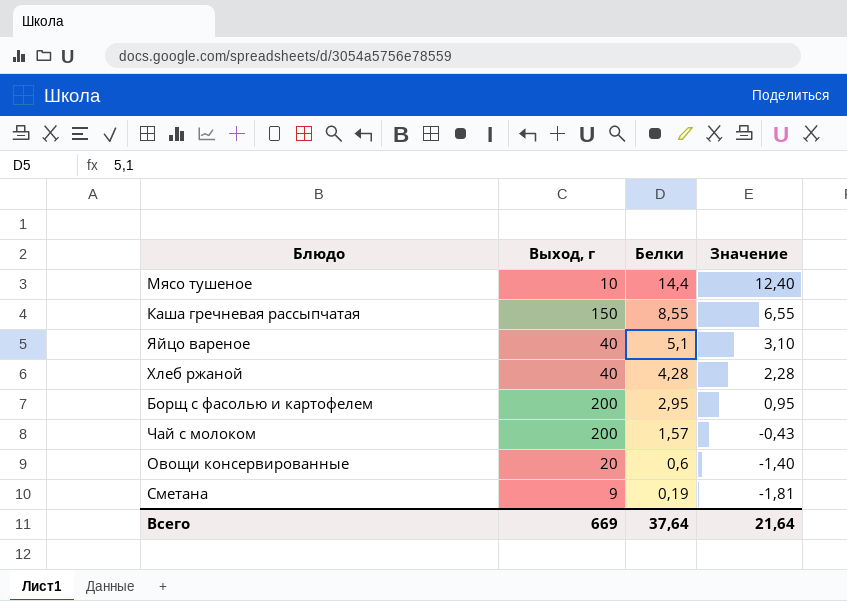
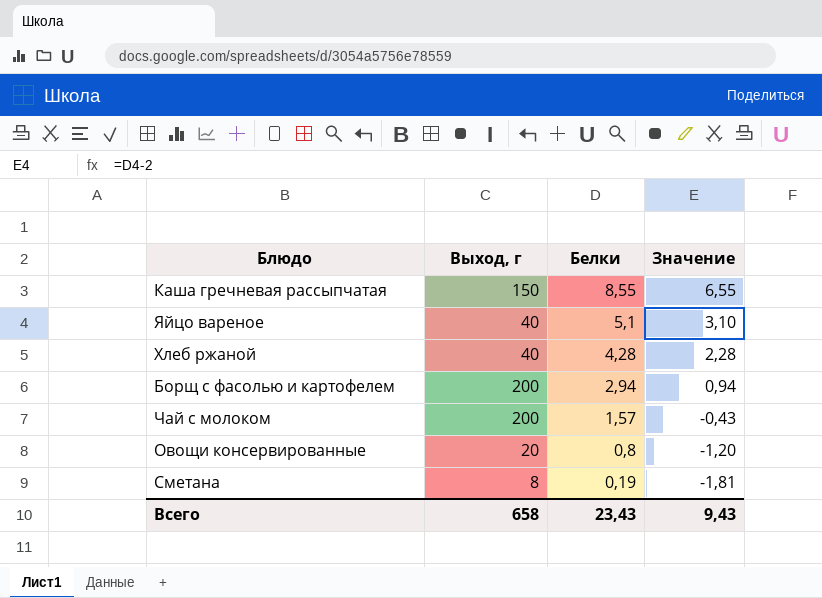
row Мясо тушеное: 10 | 14,4 | 12,40 -> none
Борщ с фасолью и картофелем | Белки: 2,95 -> 2,94
Борщ с фасолью и картофелем | Значение: 0,95 -> 0,94
Овощи консервированные | Белки: 0,6 -> 0,8
Овощи консервированные | Значение: -1,40 -> -1,20
Сметана | Выход, г: 9 -> 8
Всего | Выход, г: 669 -> 658
Всего | Белки: 37,64 -> 23,43
Всего | Значение: 21,64 -> 9,43

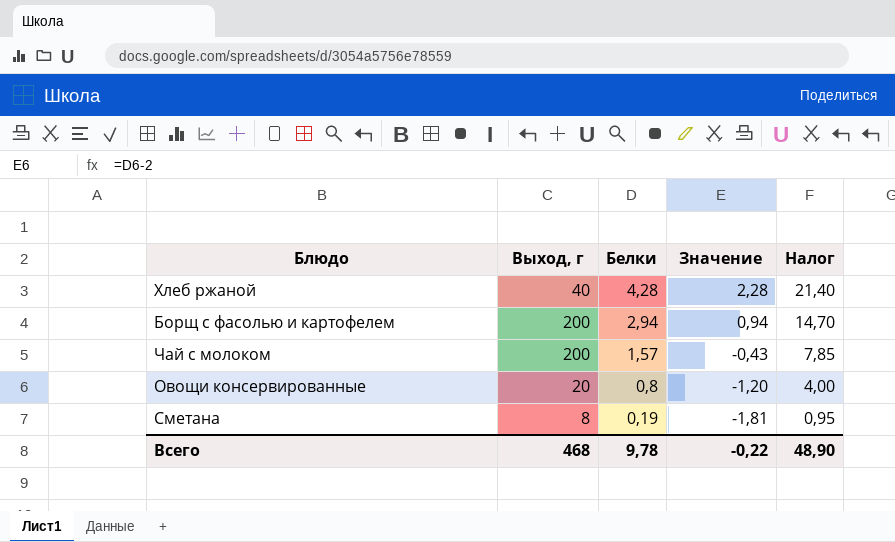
column Налог | formula: none -> [Белки] * 5
row Каша гречневая рассыпчатая: 150 | 8,55 | 6,55 -> none
row Яйцо вареное: 40 | 5,1 | 3,10 -> none
Всего | Выход, г: 658 -> 468
Всего | Белки: 23,43 -> 9,78
Всего | Значение: 9,43 -> -0,22

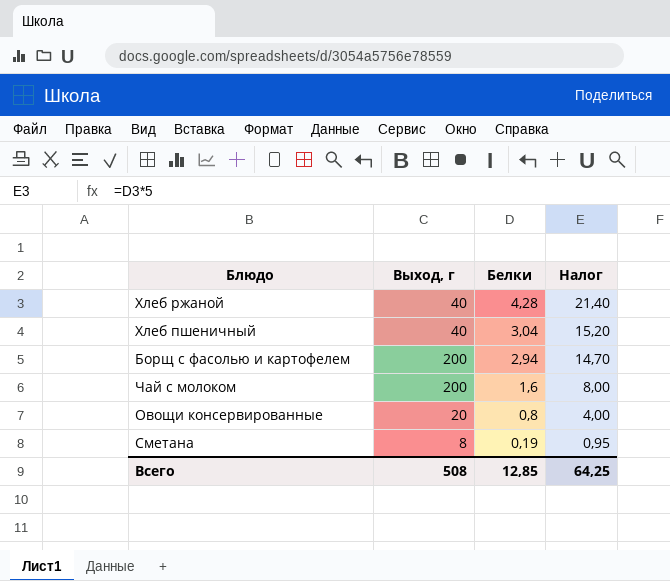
column Значение | formula: [Белки] - 2 -> none
row Хлеб пшеничный: none -> 40 | 3,04 | 15,20
Чай с молоком | Белки: 1,57 -> 1,6
Чай с молоком | Налог: 7,85 -> 8,00
Всего | Выход, г: 468 -> 508
Всего | Белки: 9,78 -> 12,85
Всего | Налог: 48,90 -> 64,25

